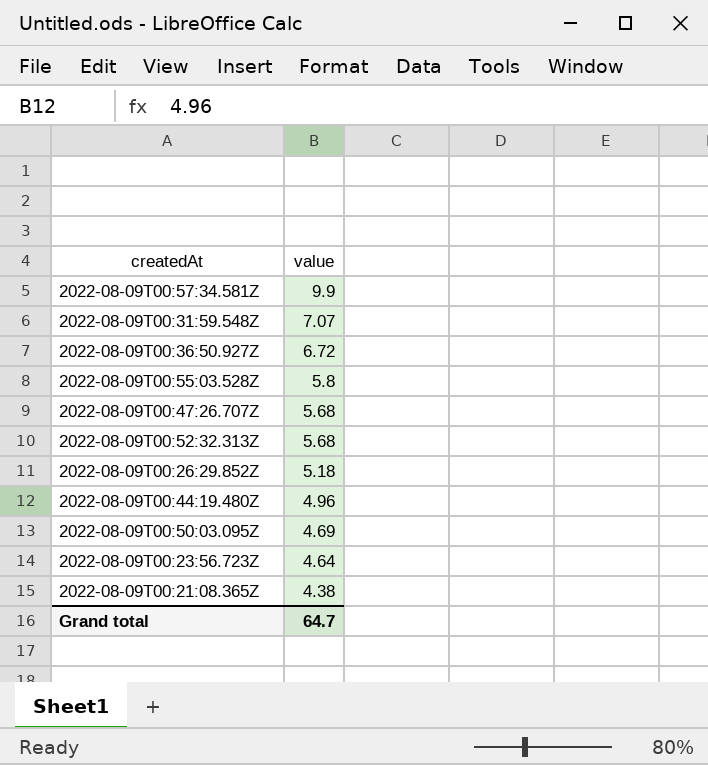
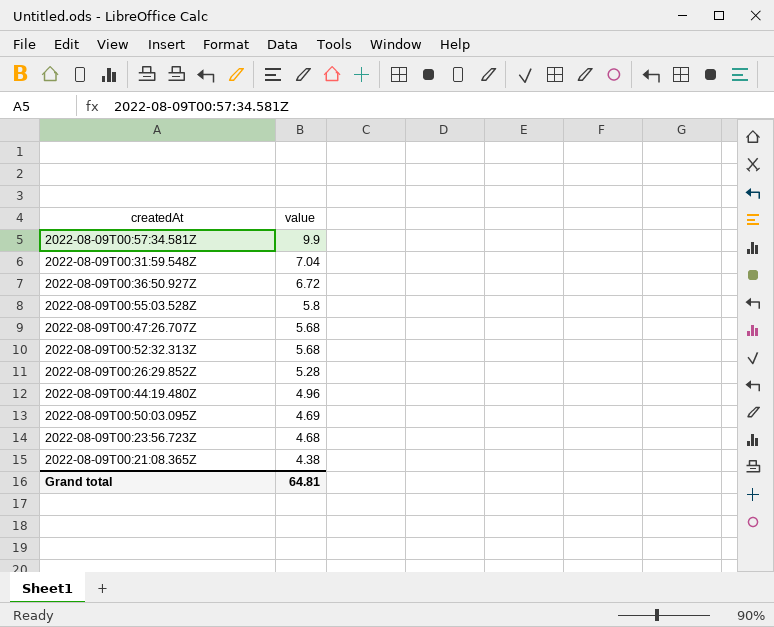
2022-08-09T00:31:59.548Z | value: 7.07 -> 7.04
2022-08-09T00:26:29.852Z | value: 5.18 -> 5.28
2022-08-09T00:23:56.723Z | value: 4.64 -> 4.68
Grand total | value: 64.7 -> 64.81

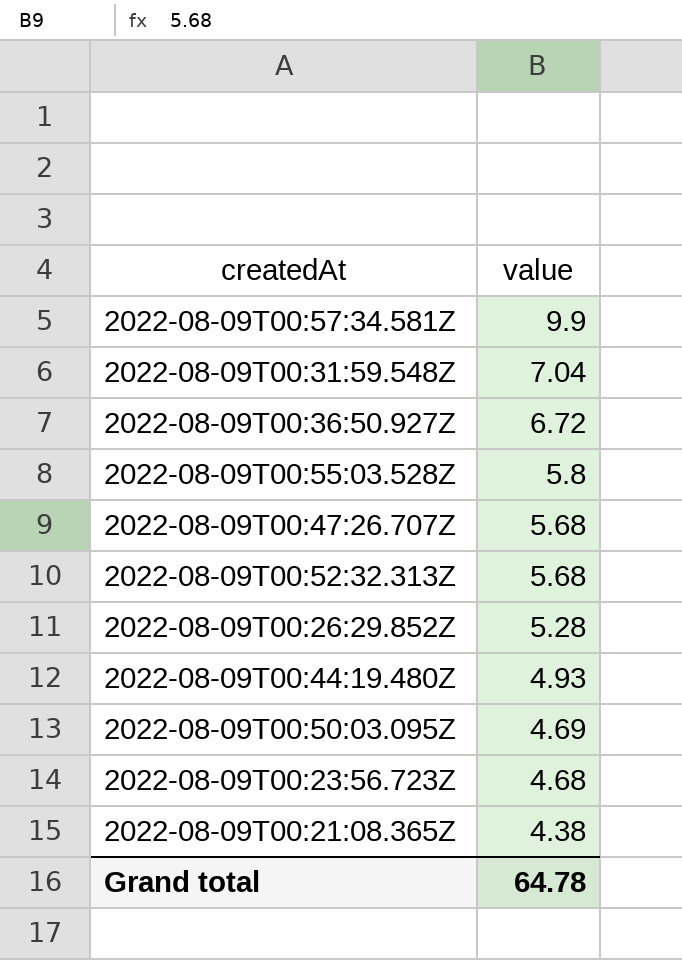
2022-08-09T00:44:19.480Z | value: 4.96 -> 4.93
Grand total | value: 64.81 -> 64.78

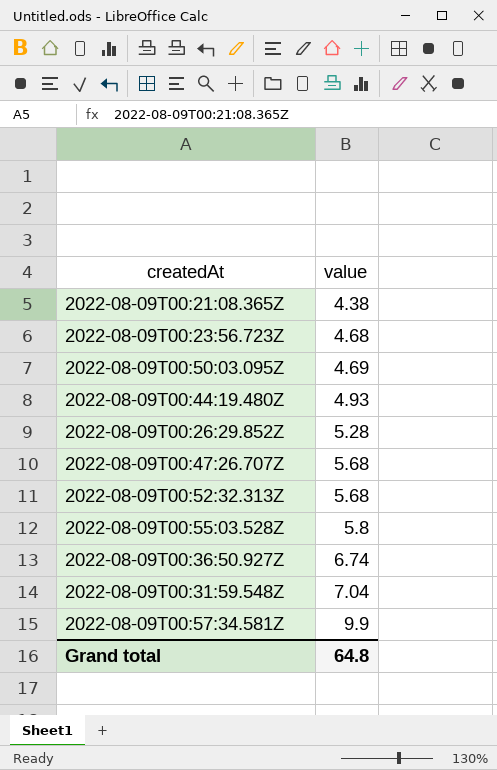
row order: value descending -> value ascending
2022-08-09T00:36:50.927Z | value: 6.72 -> 6.74
Grand total | value: 64.78 -> 64.8

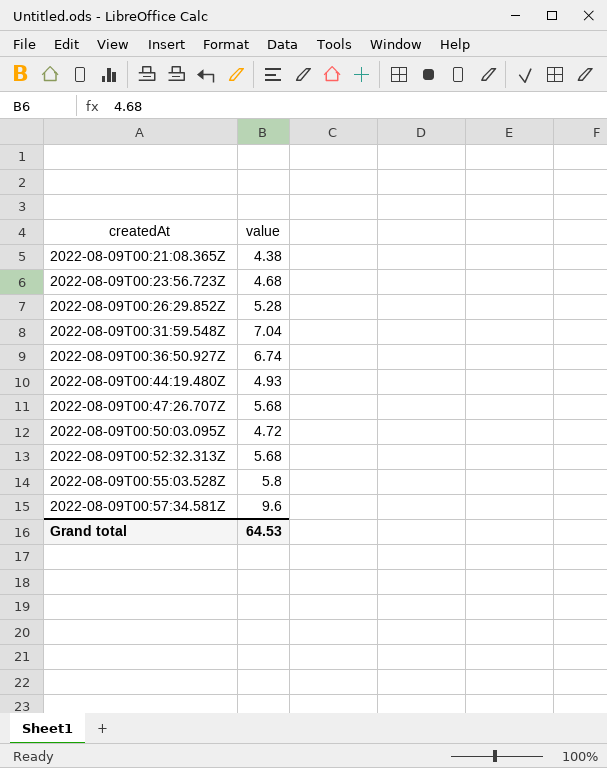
row order: value ascending -> createdAt ascending
2022-08-09T00:50:03.095Z | value: 4.69 -> 4.72
2022-08-09T00:57:34.581Z | value: 9.9 -> 9.6
Grand total | value: 64.8 -> 64.53

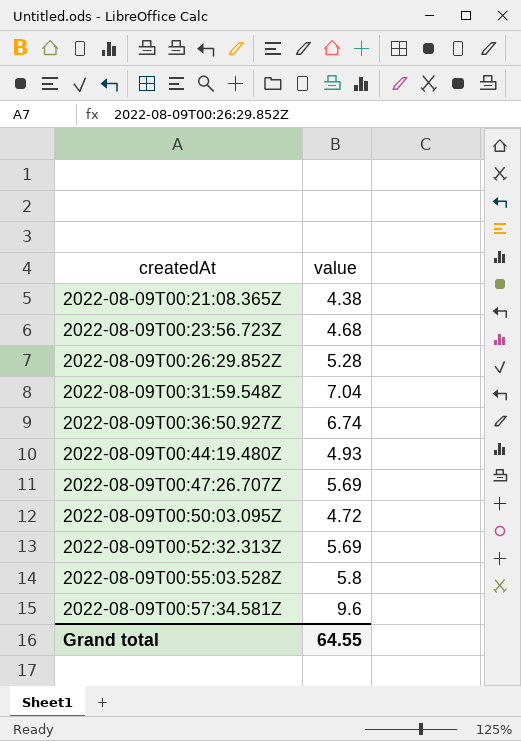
2022-08-09T00:47:26.707Z | value: 5.68 -> 5.69
2022-08-09T00:52:32.313Z | value: 5.68 -> 5.69
Grand total | value: 64.53 -> 64.55

